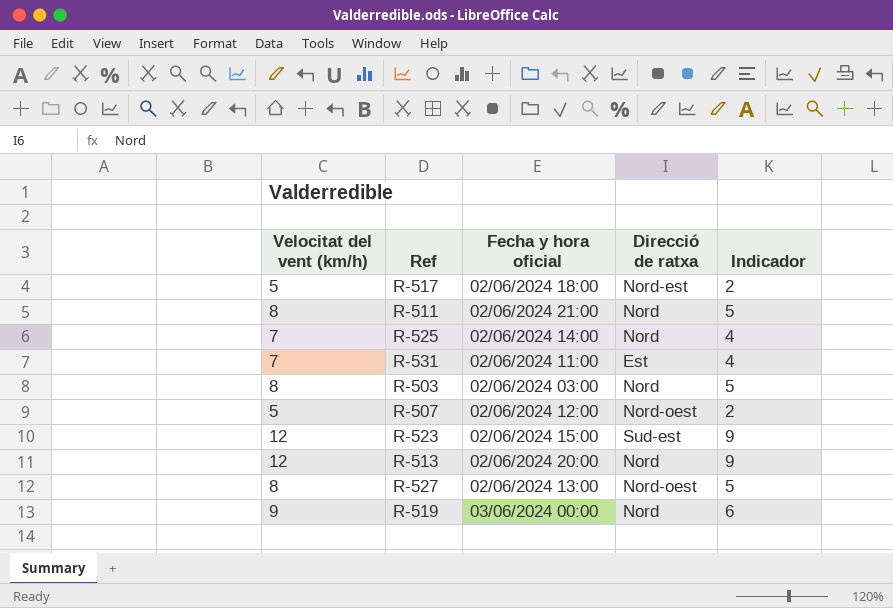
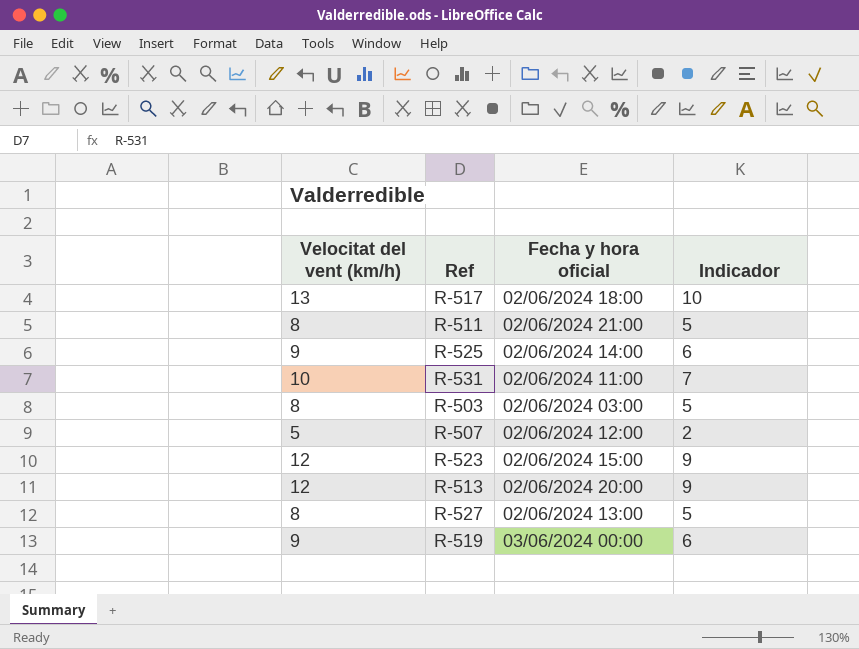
column Direcció de ratxa | position: 4 -> none
R-517 | Velocitat del vent (km/h): 5 -> 13
R-517 | Indicador: 2 -> 10
R-525 | Velocitat del vent (km/h): 7 -> 9
R-525 | Indicador: 4 -> 6
R-531 | Velocitat del vent (km/h): 7 -> 10
R-531 | Indicador: 4 -> 7

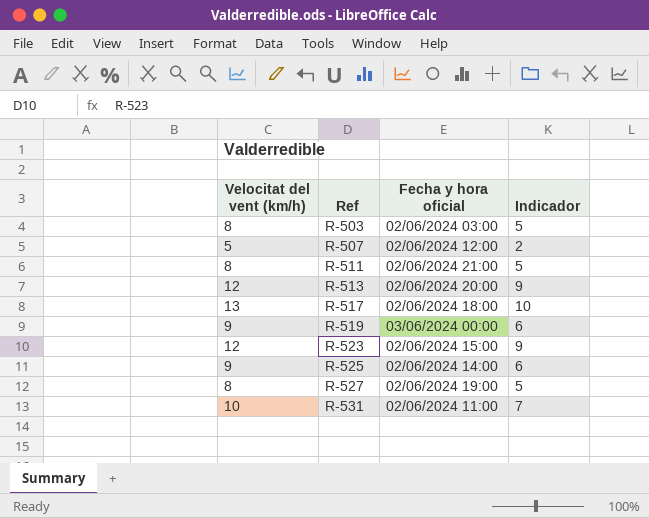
row order: none -> Ref ascending
R-527 | Fecha y hora oficial: 02/06/2024 13:00 -> 02/06/2024 19:00

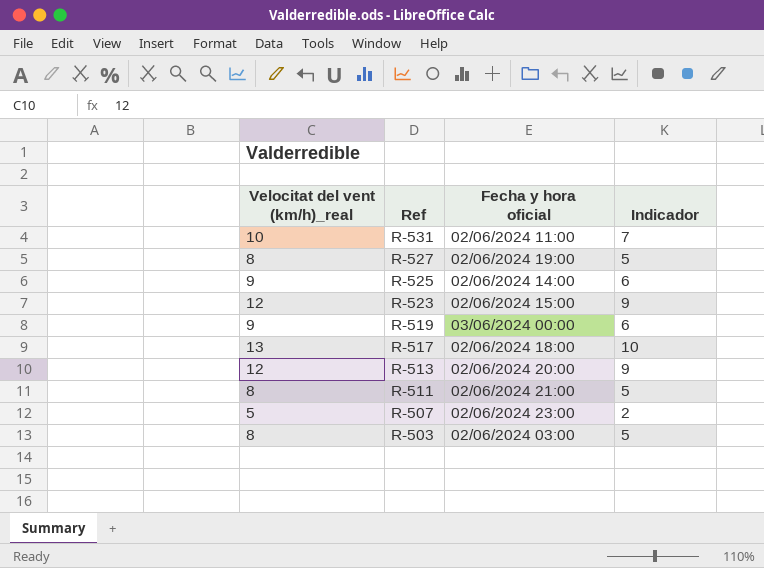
row order: Ref ascending -> Ref descending
column name: Velocitat del vent (km/h) -> Velocitat del vent (km/h)_real
R-507 | Fecha y hora oficial: 02/06/2024 12:00 -> 02/06/2024 23:00

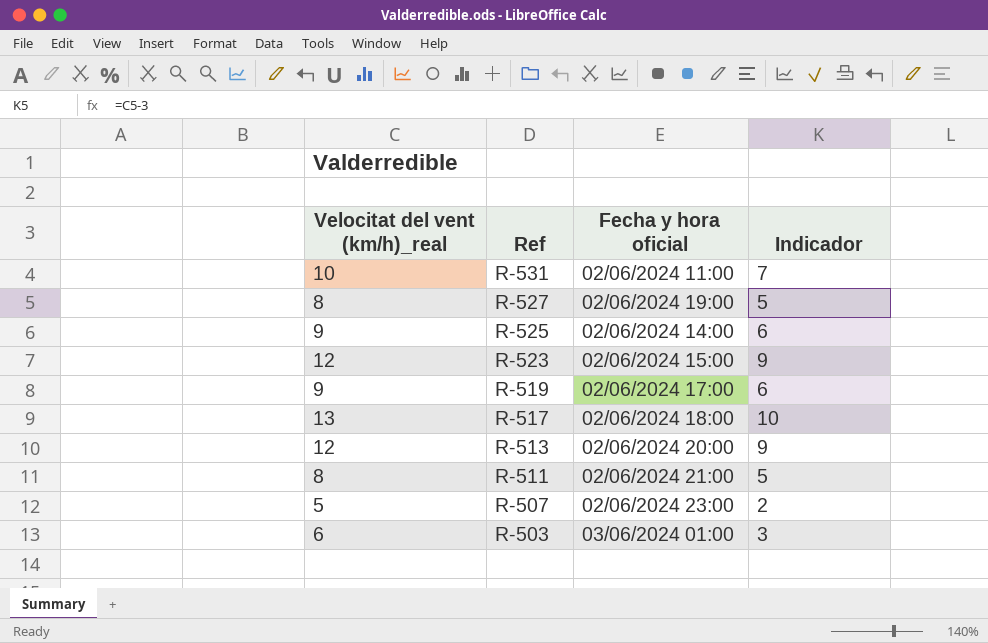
R-519 | Fecha y hora oficial: 03/06/2024 00:00 -> 02/06/2024 17:00
R-503 | Velocitat del vent (km/h)_real: 8 -> 6
R-503 | Fecha y hora oficial: 02/06/2024 03:00 -> 03/06/2024 01:00
R-503 | Indicador: 5 -> 3

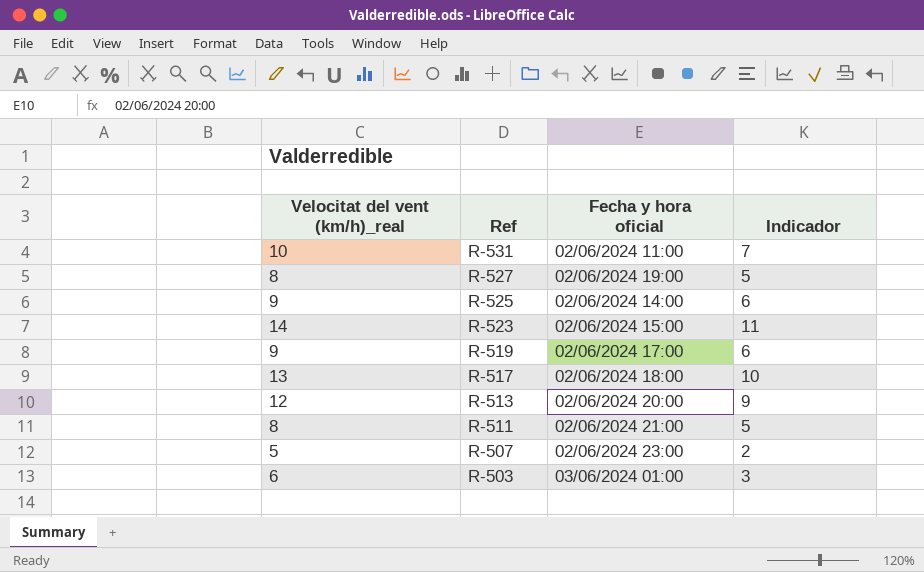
R-523 | Velocitat del vent (km/h)_real: 12 -> 14
R-523 | Indicador: 9 -> 11

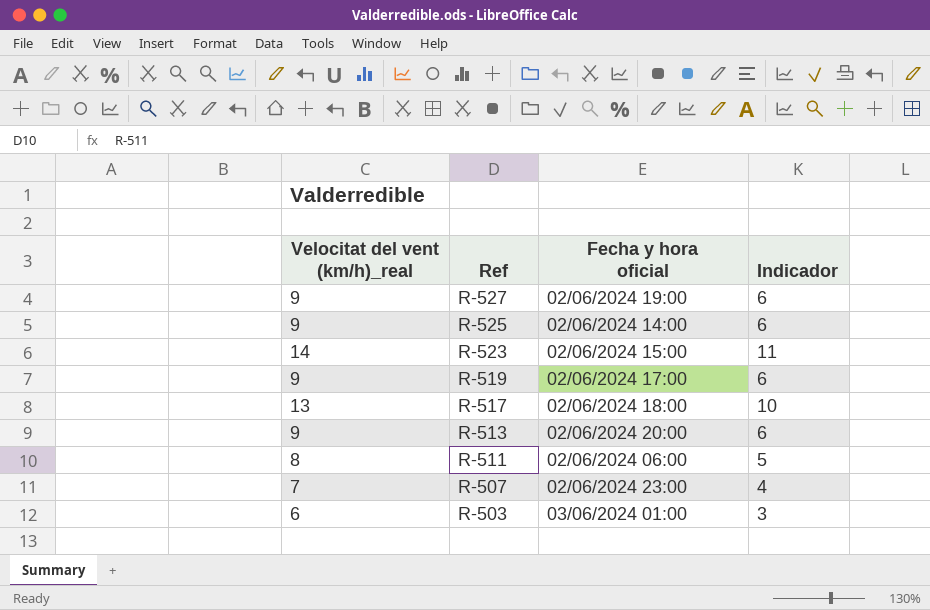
row R-531: 10 | 02/06/2024 11:00 | 7 -> none
R-527 | Velocitat del vent (km/h)_real: 8 -> 9
R-527 | Indicador: 5 -> 6
R-513 | Velocitat del vent (km/h)_real: 12 -> 9
R-513 | Indicador: 9 -> 6
R-511 | Fecha y hora oficial: 02/06/2024 21:00 -> 02/06/2024 06:00
R-507 | Velocitat del vent (km/h)_real: 5 -> 7
R-507 | Indicador: 2 -> 4

